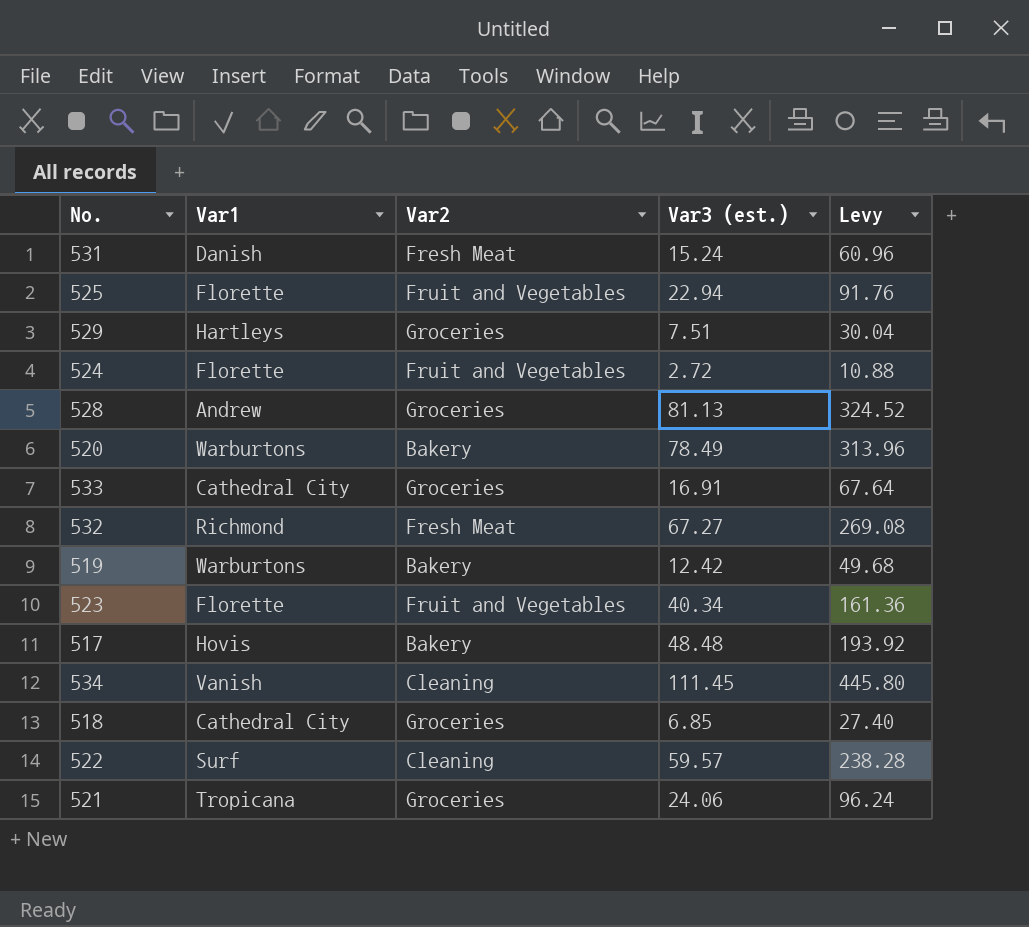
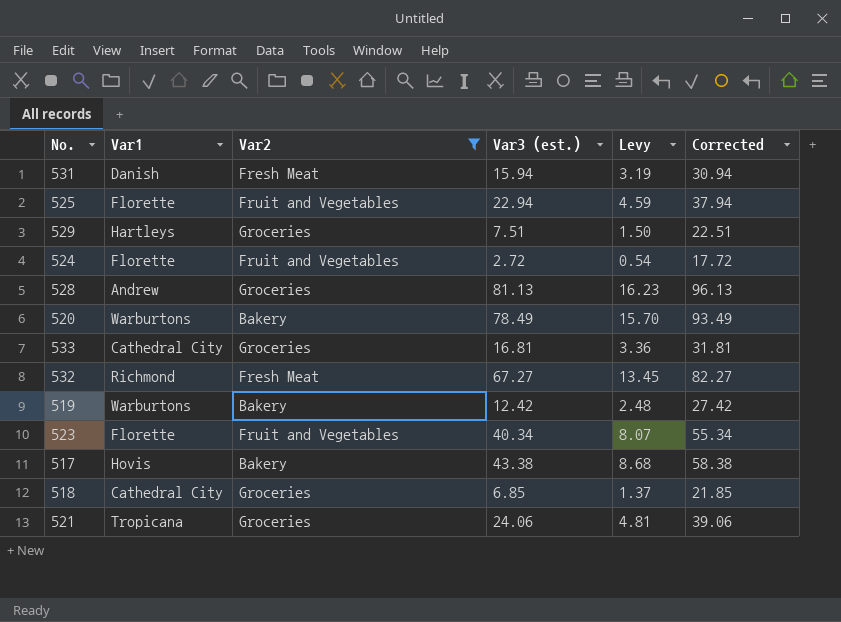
filter: none -> Var2 != Cleaning
column Levy | formula: [Var3 (est.)] * 4 -> [Var3 (est.)] * 0.2
column Corrected | formula: none -> [Var3 (est.)] + 15
531 | Var3 (est.): 15.24 -> 15.94
533 | Var3 (est.): 16.91 -> 16.81
517 | Var3 (est.): 48.48 -> 43.38

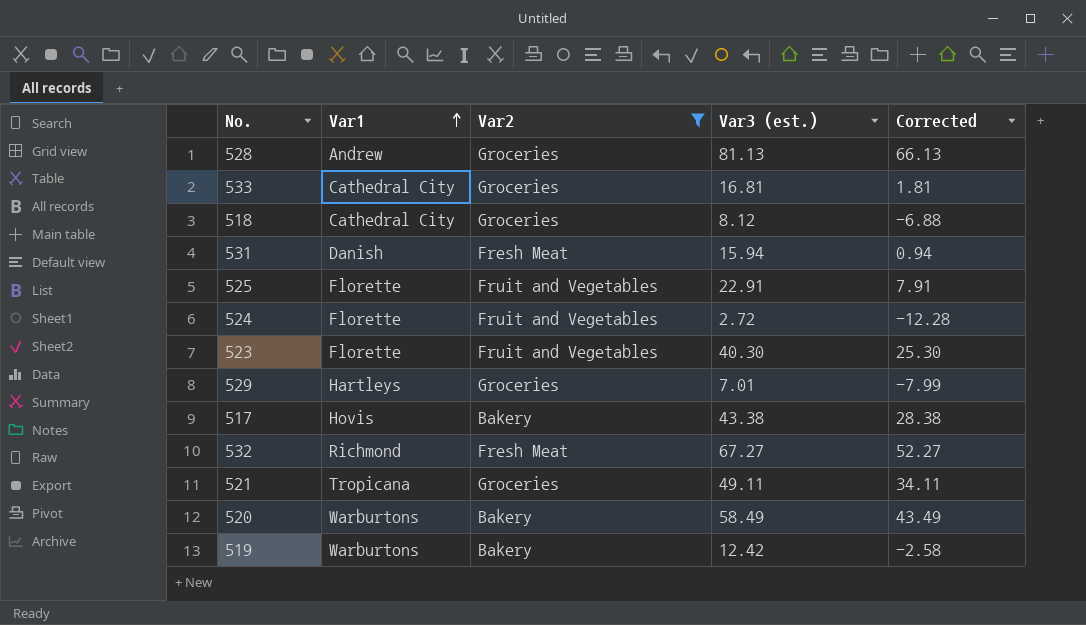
row order: none -> Var1 ascending
column Levy | formula: [Var3 (est.)] * 0.2 -> none
column Corrected | formula: [Var3 (est.)] + 15 -> [Var3 (est.)] - 15
518 | Var3 (est.): 6.85 -> 8.12
525 | Var3 (est.): 22.94 -> 22.91
523 | Var3 (est.): 40.34 -> 40.30
529 | Var3 (est.): 7.51 -> 7.01
521 | Var3 (est.): 24.06 -> 49.11
520 | Var3 (est.): 78.49 -> 58.49

